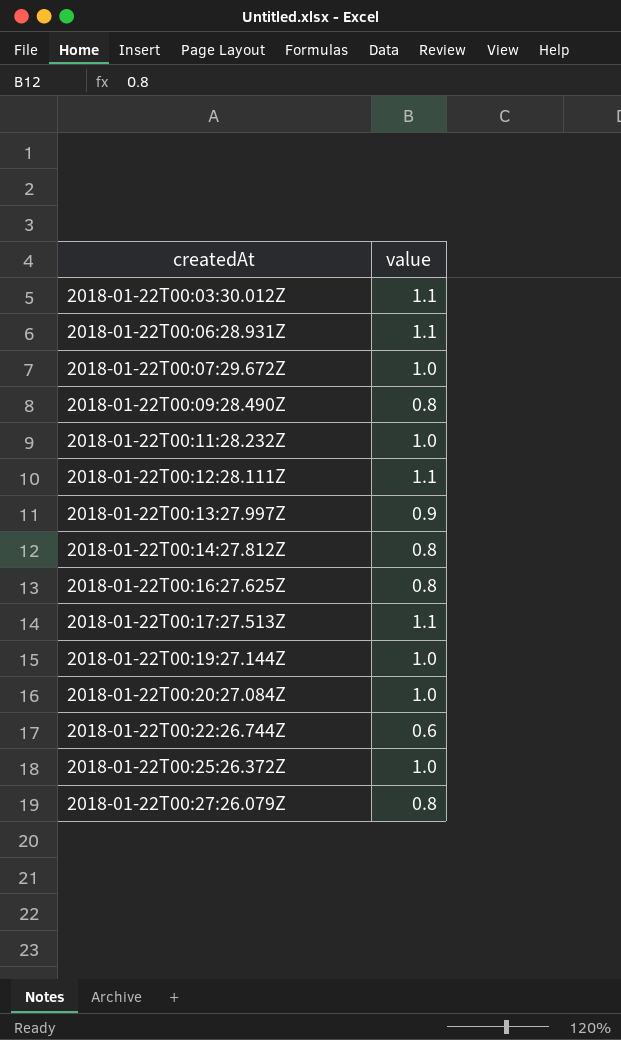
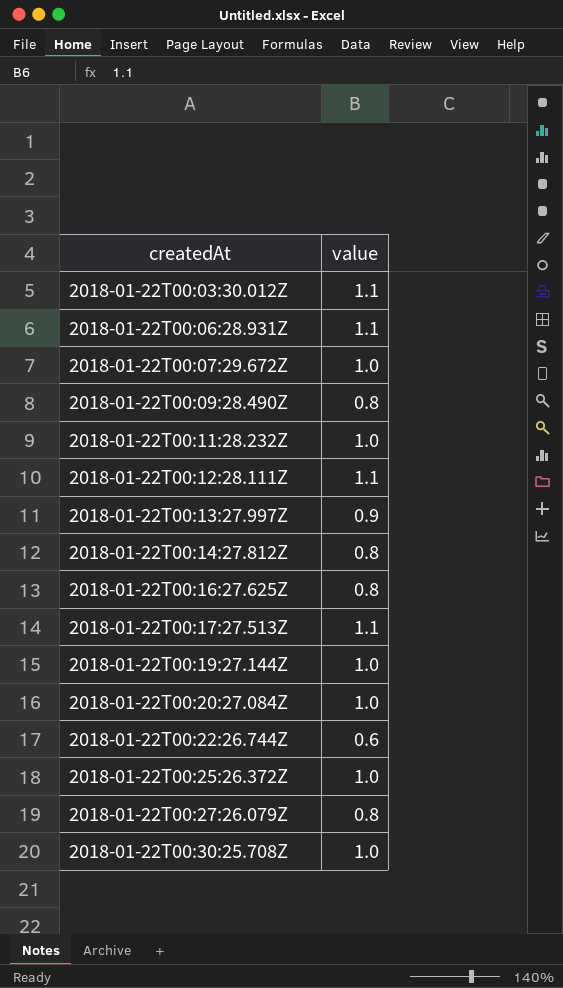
row 2018-01-22T00:30:25.708Z: none -> 1.0

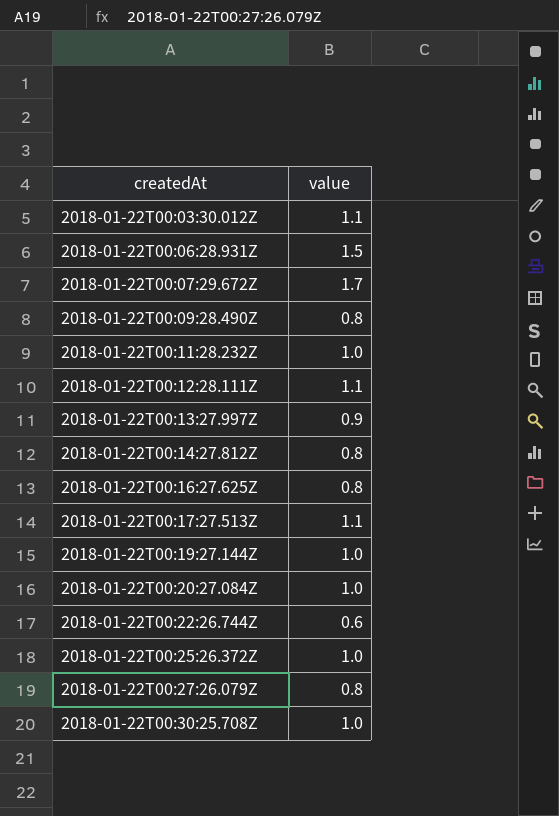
2018-01-22T00:06:28.931Z | value: 1.1 -> 1.5
2018-01-22T00:07:29.672Z | value: 1.0 -> 1.7

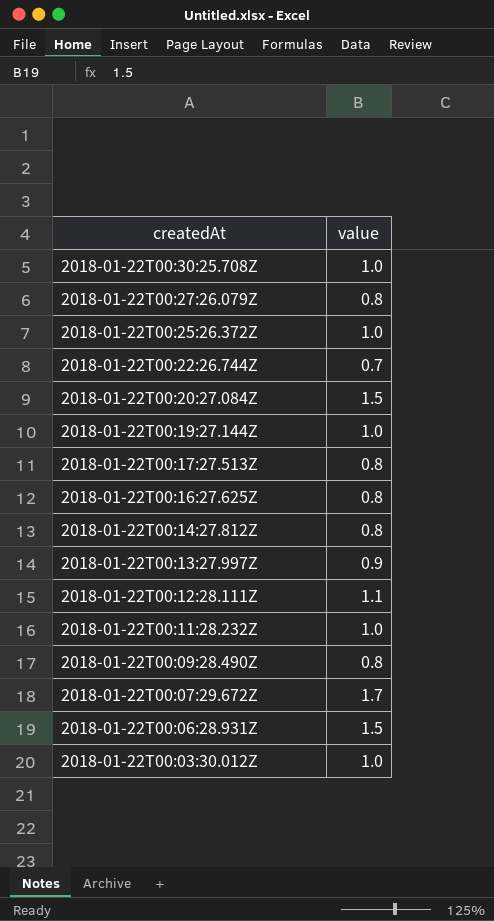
row order: createdAt ascending -> createdAt descending
2018-01-22T00:22:26.744Z | value: 0.6 -> 0.7
2018-01-22T00:20:27.084Z | value: 1.0 -> 1.5
2018-01-22T00:17:27.513Z | value: 1.1 -> 0.8
2018-01-22T00:03:30.012Z | value: 1.1 -> 1.0

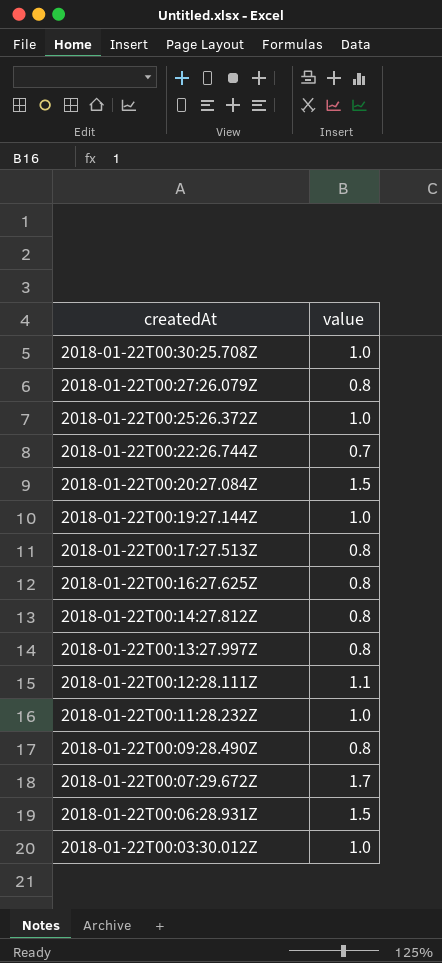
2018-01-22T00:13:27.997Z | value: 0.9 -> 0.8

